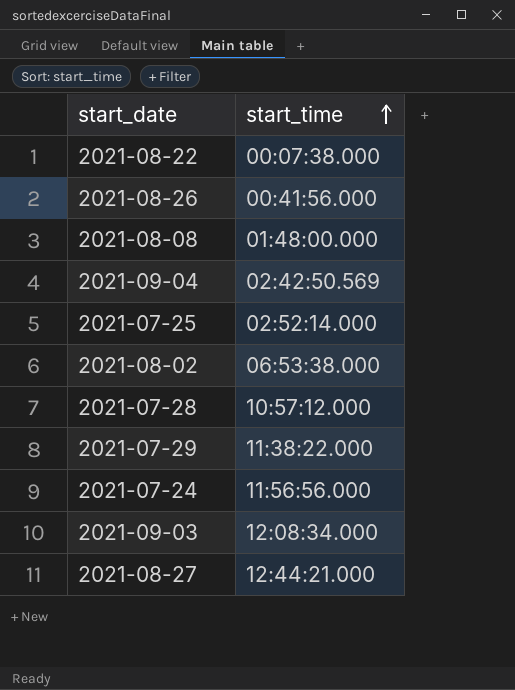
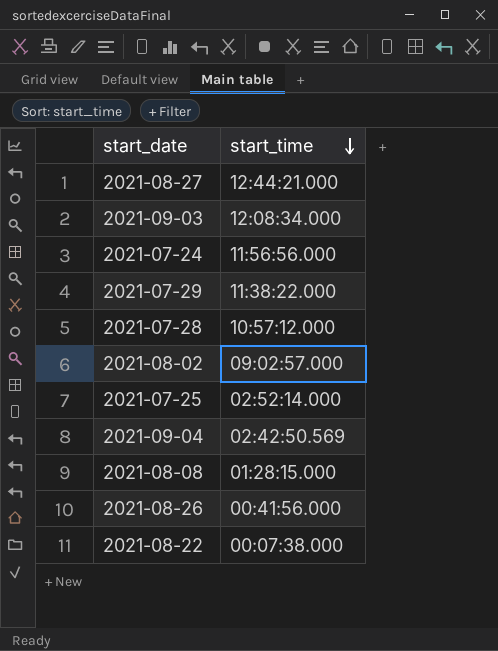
row order: start_time ascending -> start_time descending
2021-08-02 | start_time: 06:53:38.000 -> 09:02:57.000
2021-08-08 | start_time: 01:48:00.000 -> 01:28:15.000

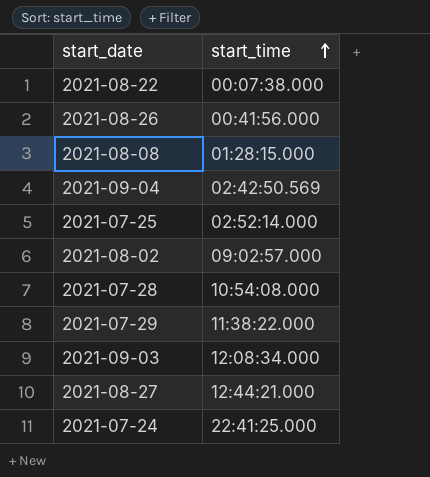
row order: start_time descending -> start_time ascending
2021-07-28 | start_time: 10:57:12.000 -> 10:54:08.000
2021-07-24 | start_time: 11:56:56.000 -> 22:41:25.000

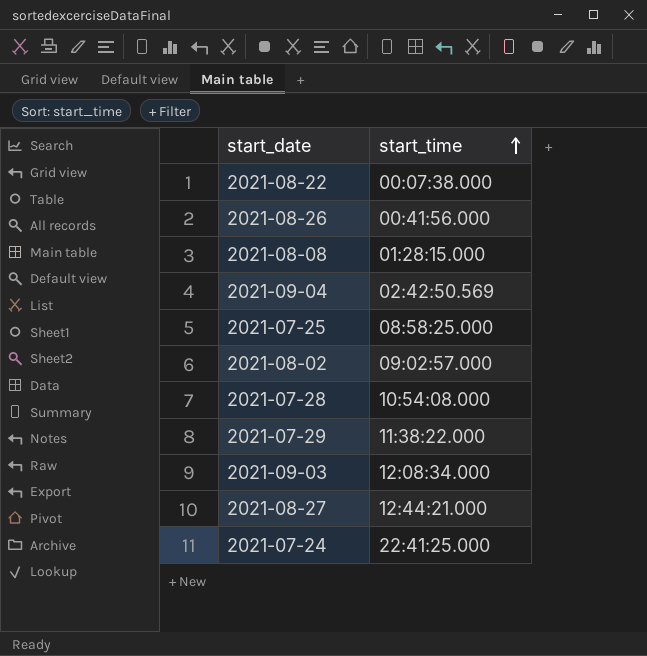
2021-07-25 | start_time: 02:52:14.000 -> 08:58:25.000

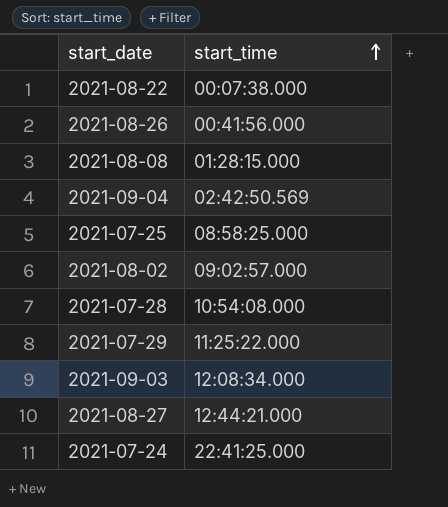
2021-07-29 | start_time: 11:38:22.000 -> 11:25:22.000

